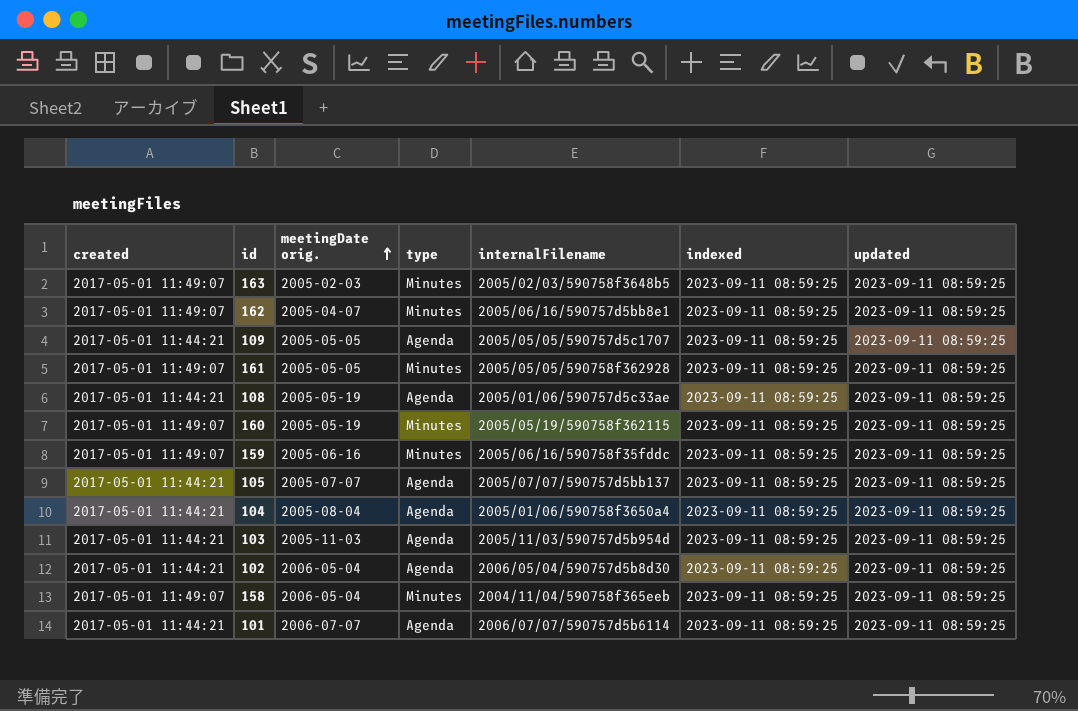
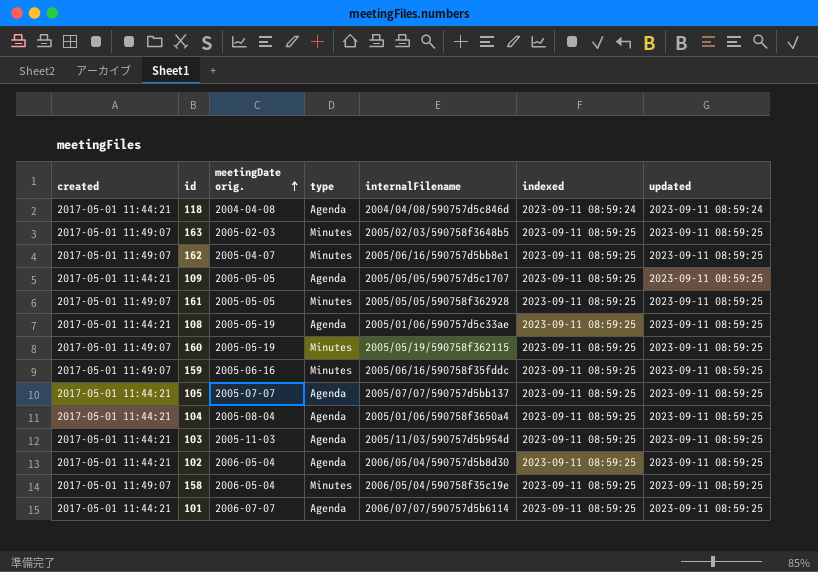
row 118: none -> 2017-05-01 11:44:21 | 2004-04-08 | Agenda | 2004/04/08/590757d5c846d | 2023-09-11 08:59:24 | 2023-09-11 08:59:24
158 | internalFilename: 2004/11/04/590758f365eeb -> 2006/05/04/590758f35c19e

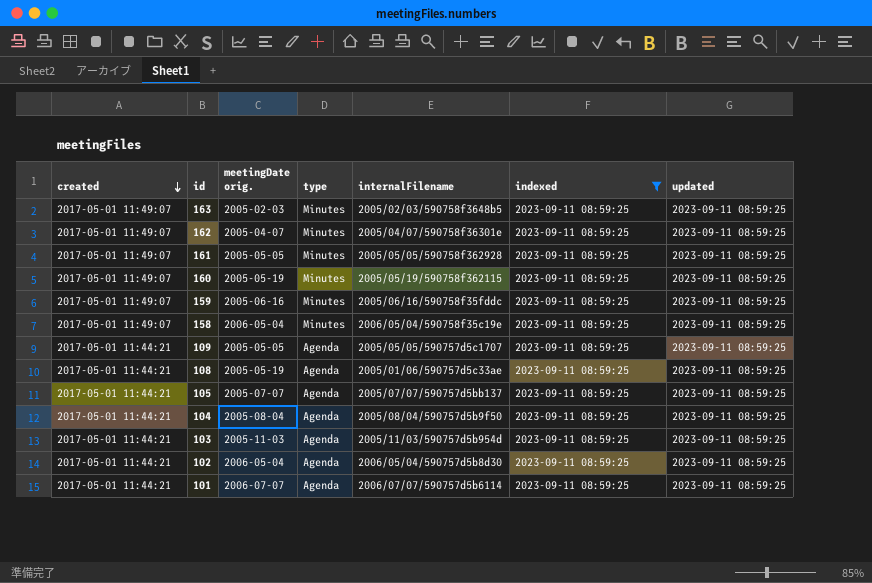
filter: none -> indexed = 2023-09-11 08:59:25
row order: meetingDate orig. ascending -> created descending
162 | internalFilename: 2005/06/16/590757d5bb8e1 -> 2005/04/07/590758f36301e
104 | internalFilename: 2005/01/06/590758f3650a4 -> 2005/08/04/590757d5b9f50

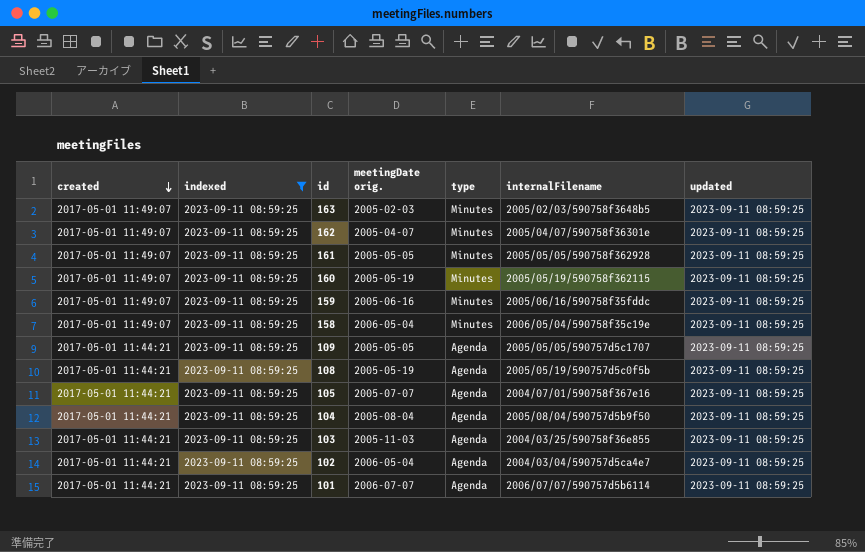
column indexed | position: 6 -> 2
108 | internalFilename: 2005/01/06/590757d5c33ae -> 2005/05/19/590757d5c0f5b
105 | internalFilename: 2005/07/07/590757d5bb137 -> 2004/07/01/590758f367e16
103 | internalFilename: 2005/11/03/590757d5b954d -> 2004/03/25/590758f36e855
102 | internalFilename: 2006/05/04/590757d5b8d30 -> 2004/03/04/590757d5ca4e7

